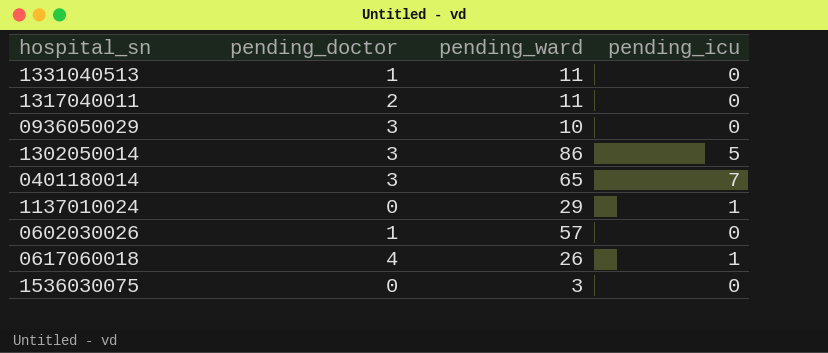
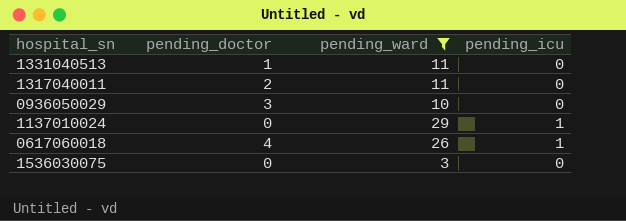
filter: none -> pending_ward <= 29

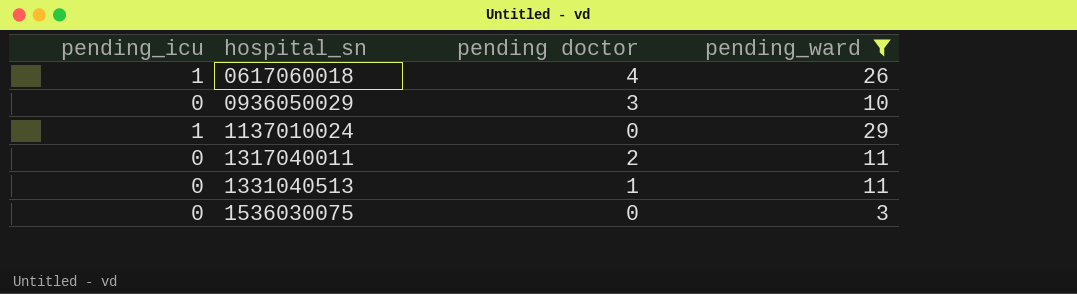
row order: none -> hospital_sn ascending
column pending_icu | position: 4 -> 1
column name: pending_doctor -> pending doctor

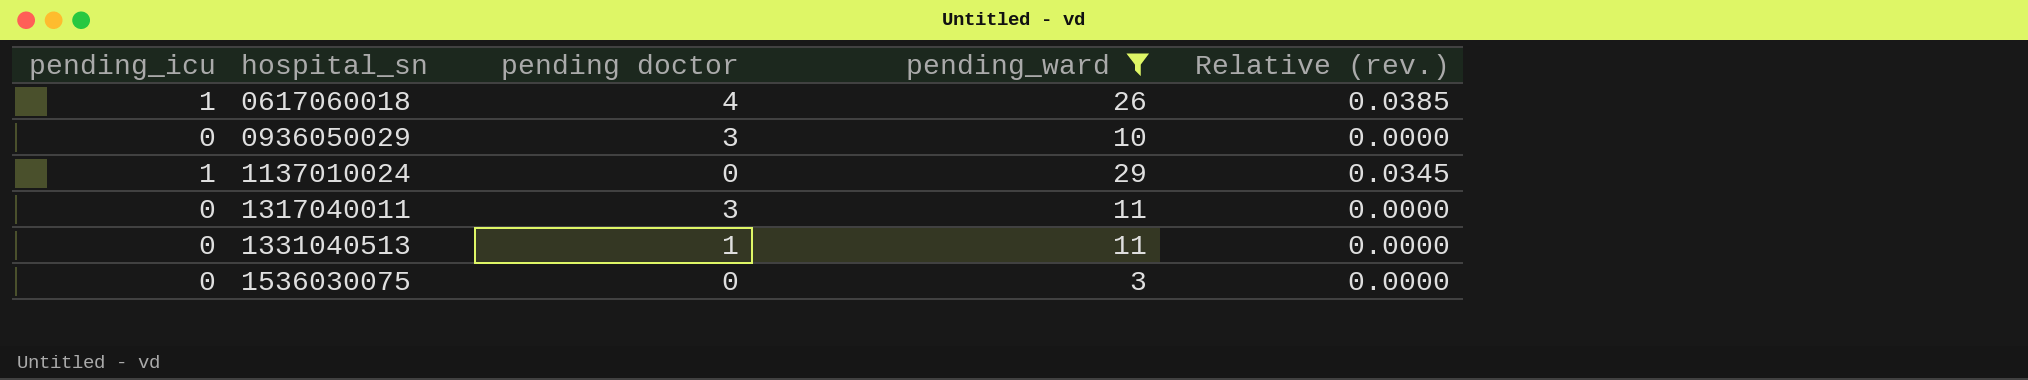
column Relative (rev.) | formula: none -> [pending_icu] / [pending_ward]
1317040011 | pending doctor: 2 -> 3

